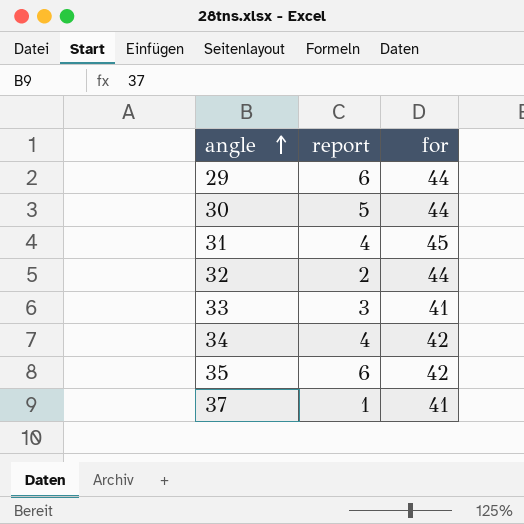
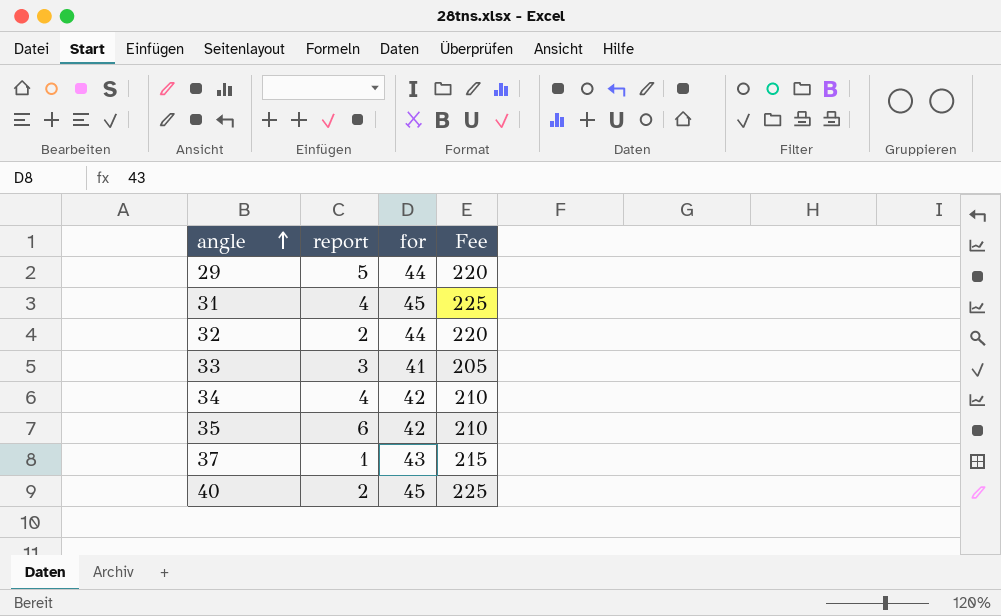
column Fee | formula: none -> [for] * 5
row 30: 5 | 44 -> none
29 | report: 6 -> 5
37 | for: 41 -> 43
row 40: none -> 2 | 45 | 225

